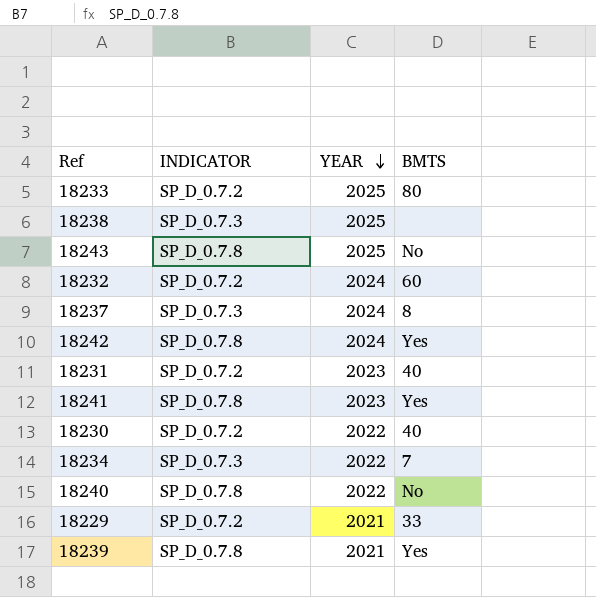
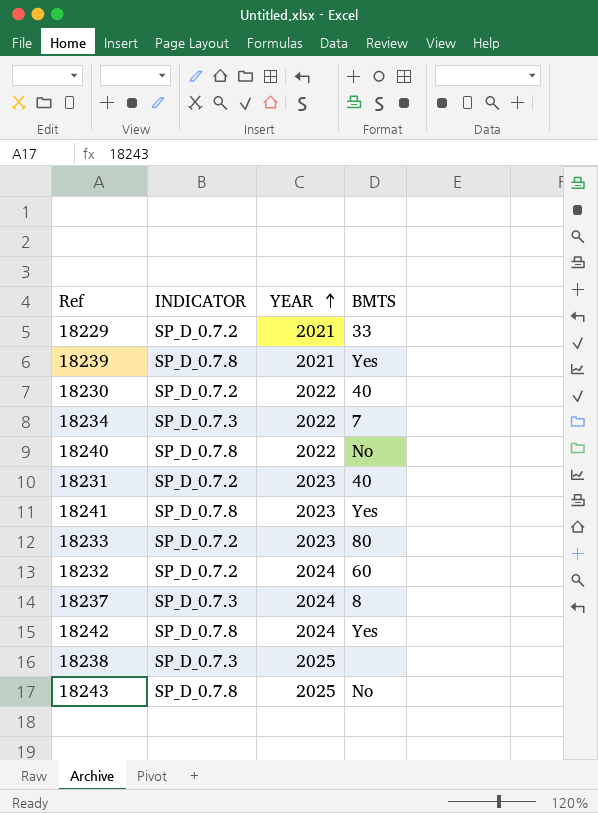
row order: YEAR descending -> YEAR ascending
18233 | YEAR: 2025 -> 2023

